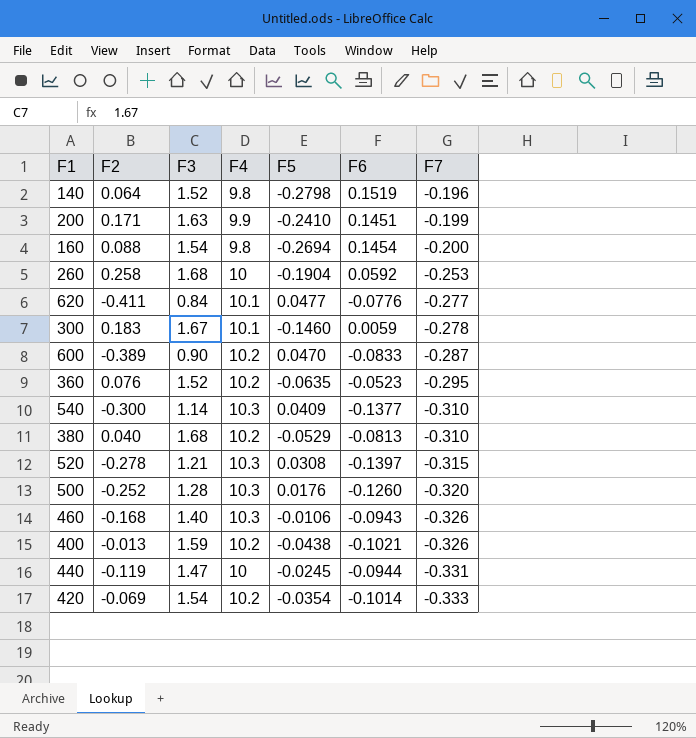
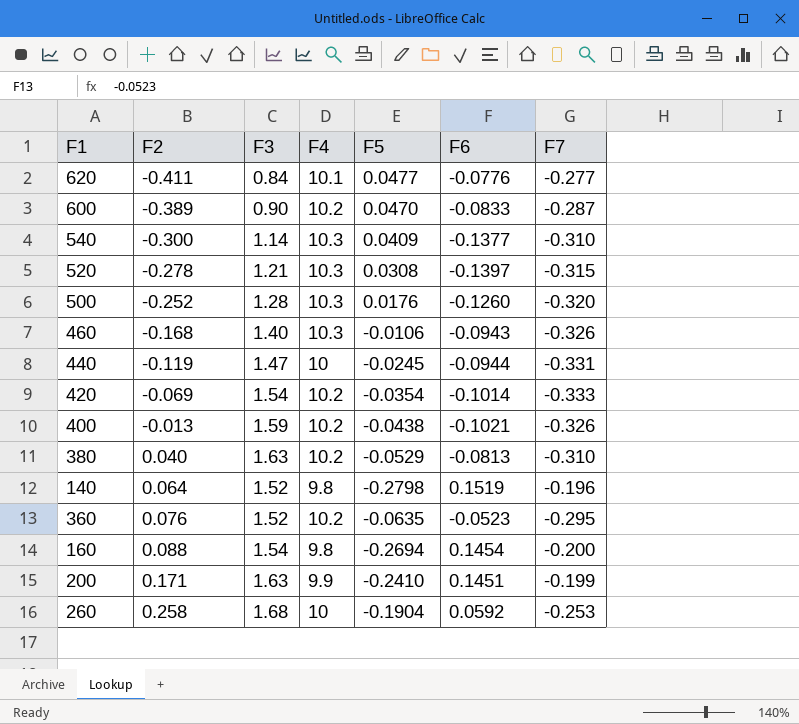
row order: F7 descending -> F2 ascending
row 300: 0.183 | 1.67 | 10.1 | -0.1460 | 0.0059 | -0.278 -> none
380 | F3: 1.68 -> 1.63

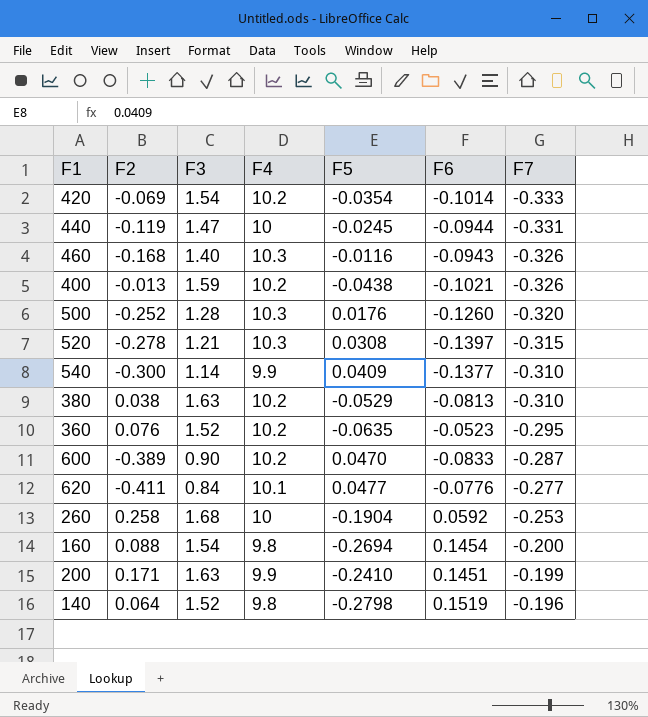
row order: F2 ascending -> F7 ascending
460 | F5: -0.0106 -> -0.0116
540 | F4: 10.3 -> 9.9
380 | F2: 0.040 -> 0.038

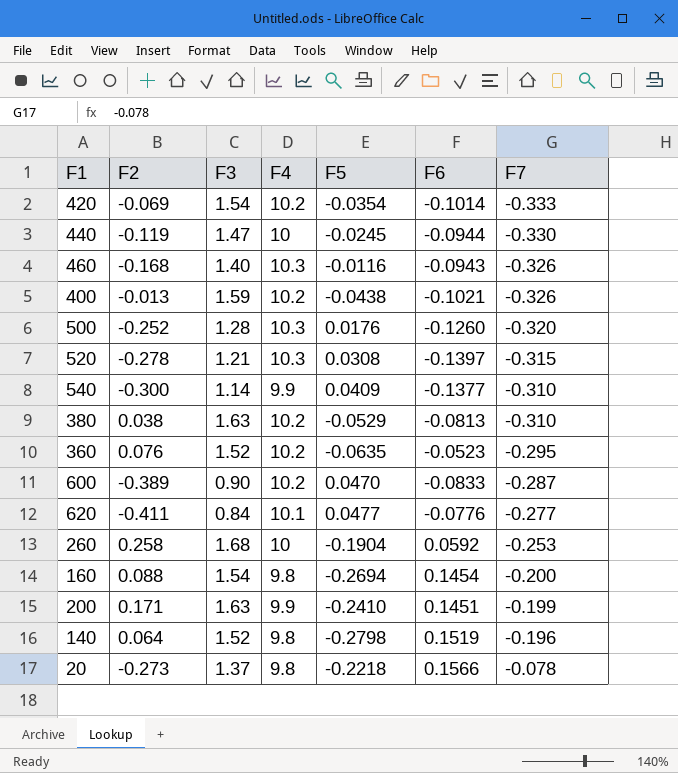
440 | F7: -0.331 -> -0.330
row 20: none -> -0.273 | 1.37 | 9.8 | -0.2218 | 0.1566 | -0.078

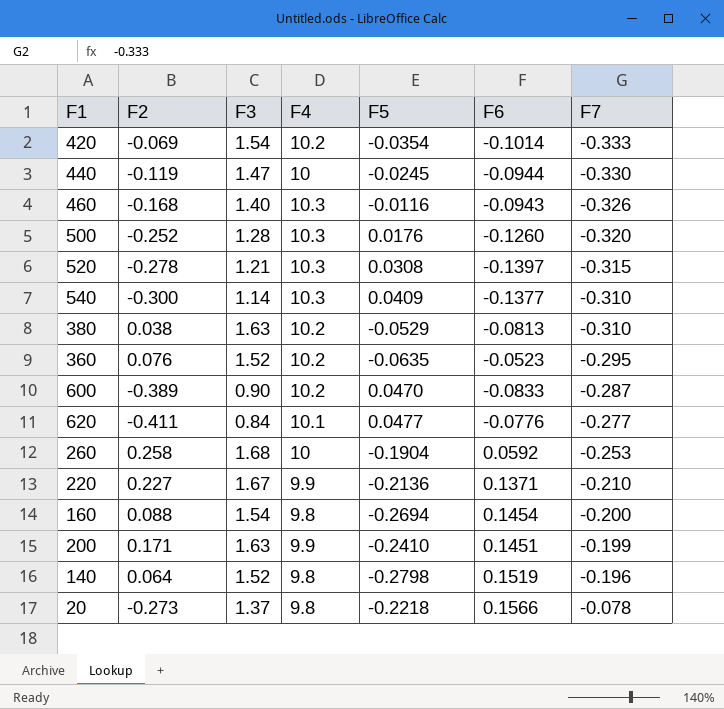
row 400: -0.013 | 1.59 | 10.2 | -0.0438 | -0.1021 | -0.326 -> none
540 | F4: 9.9 -> 10.3
row 220: none -> 0.227 | 1.67 | 9.9 | -0.2136 | 0.1371 | -0.210

